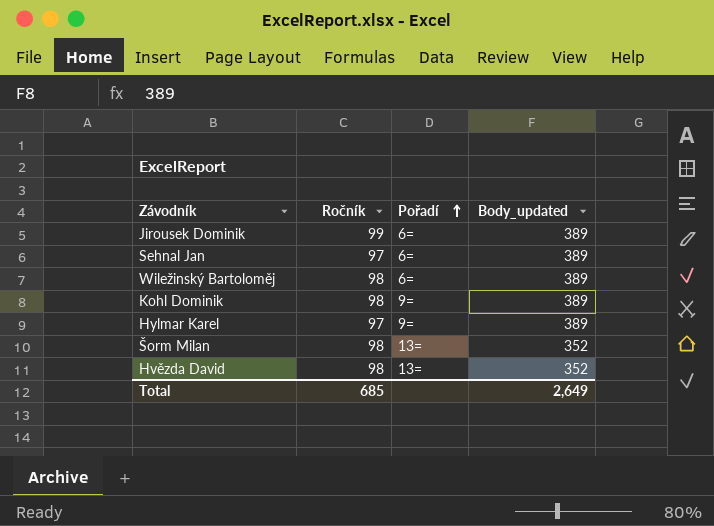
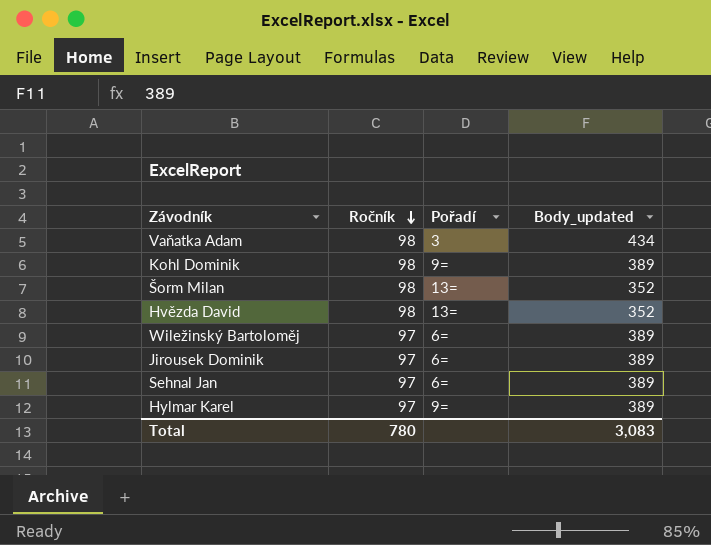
row order: Pořadí ascending -> Ročník descending
row Vaňatka Adam: none -> 98 | 3 | 434
Wiležinský Bartoloměj | Ročník: 98 -> 97
Jirousek Dominik | Ročník: 99 -> 97
Total | Ročník: 685 -> 780
Total | Body_updated: 2,649 -> 3,083

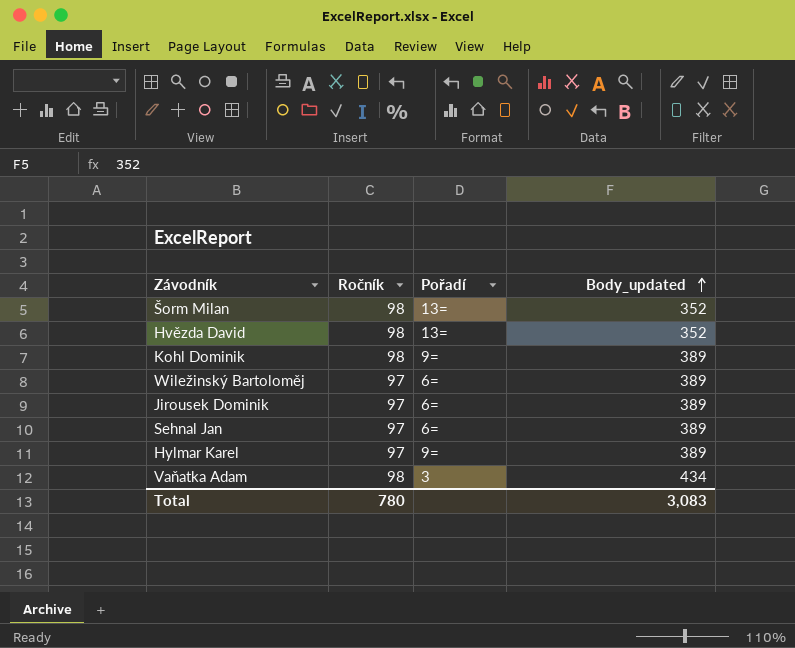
row order: Ročník descending -> Body_updated ascending

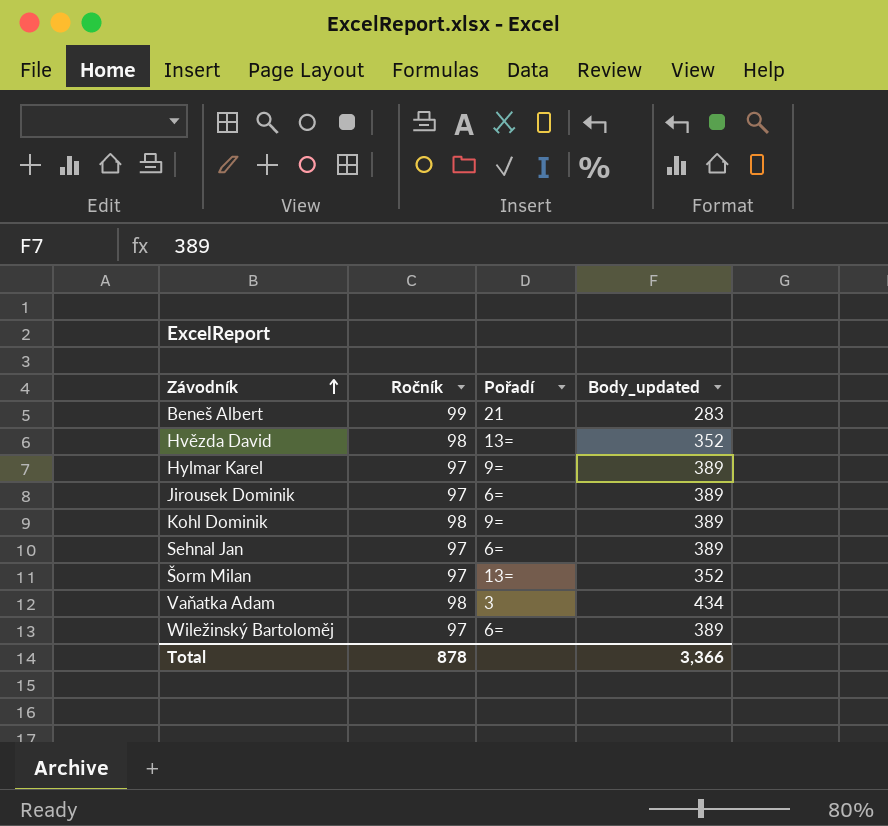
row order: Body_updated ascending -> Závodník ascending
row Beneš Albert: none -> 99 | 21 | 283
Šorm Milan | Ročník: 98 -> 97
Total | Ročník: 780 -> 878
Total | Body_updated: 3,083 -> 3,366

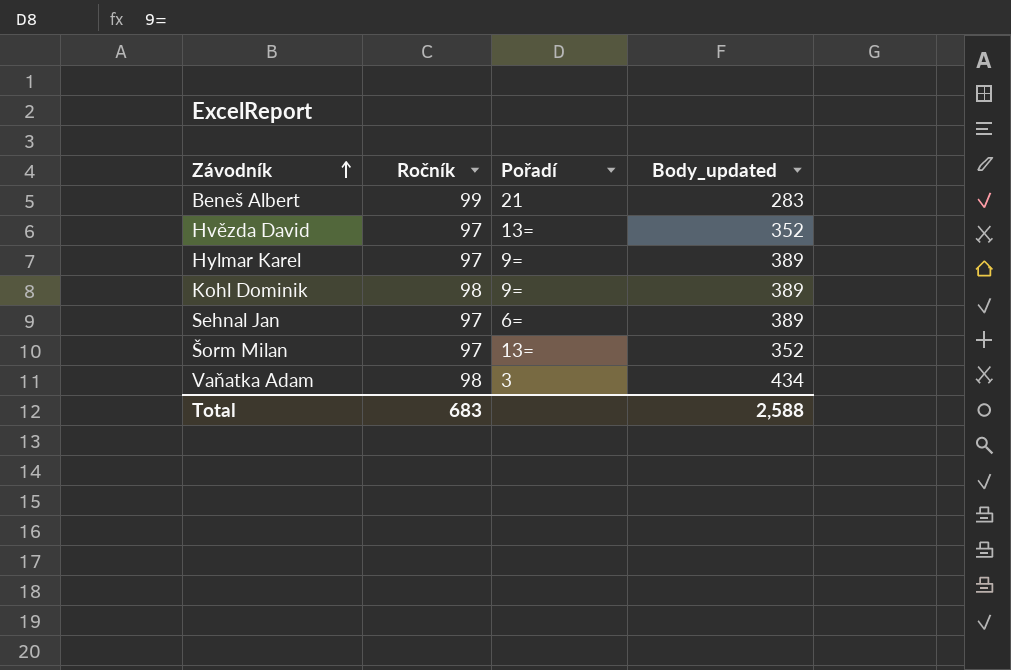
row Jirousek Dominik: 97 | 6= | 389 -> none
row Wiležinský Bartoloměj: 97 | 6= | 389 -> none
Hvězda David | Ročník: 98 -> 97
Total | Ročník: 878 -> 683
Total | Body_updated: 3,366 -> 2,588

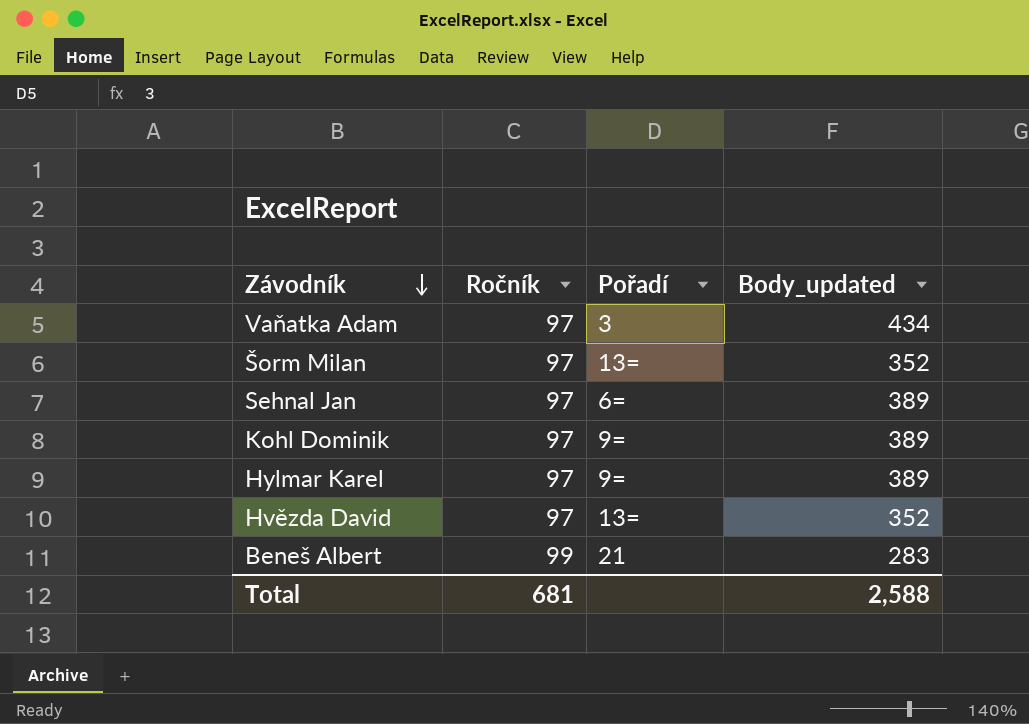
row order: Závodník ascending -> Závodník descending
Vaňatka Adam | Ročník: 98 -> 97
Kohl Dominik | Ročník: 98 -> 97
Total | Ročník: 683 -> 681

